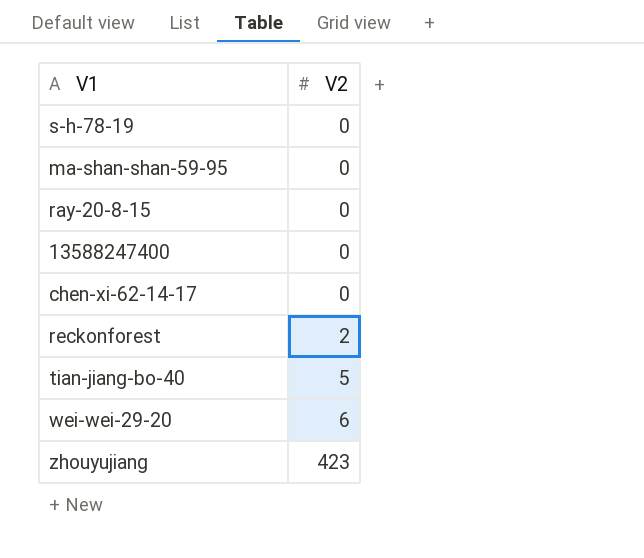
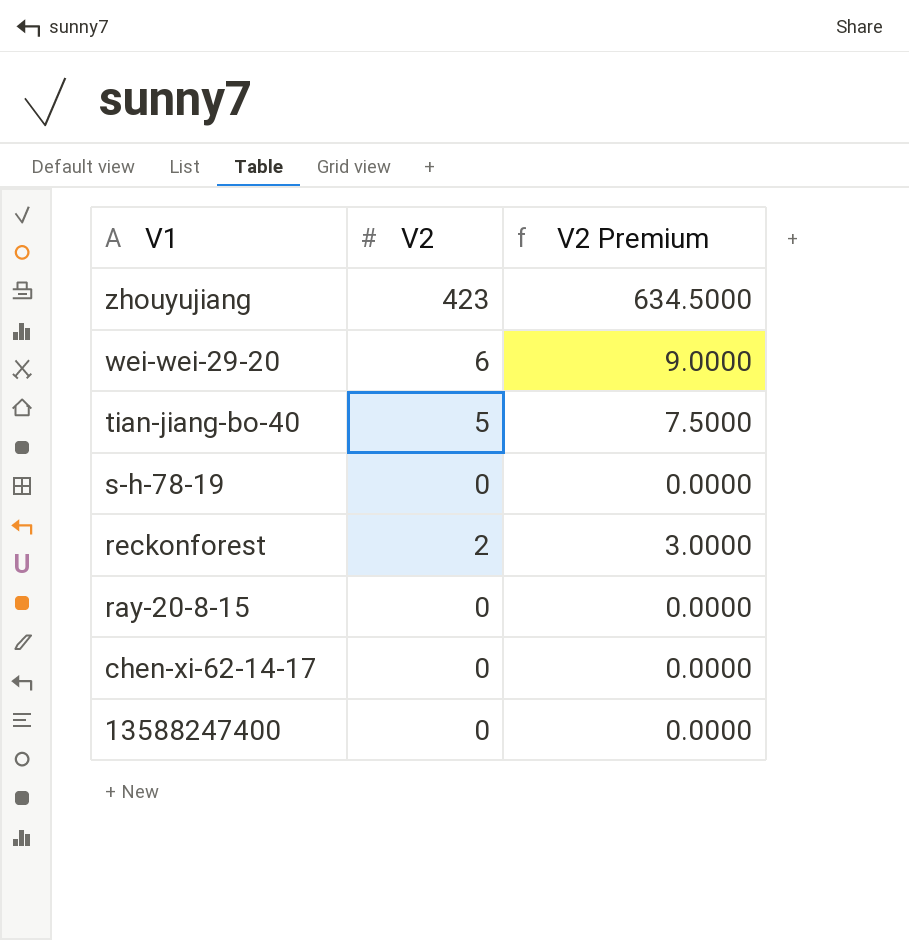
row order: V2 ascending -> V1 descending
column V2 Premium | formula: none -> [V2] * 1.5
row ma-shan-shan-59-95: 0 -> none

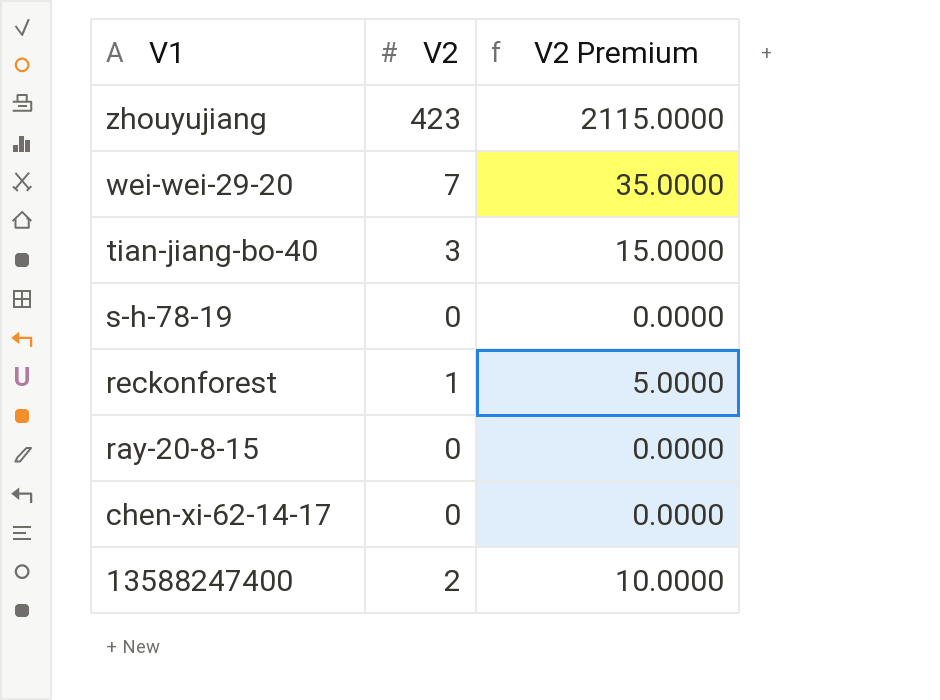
column V2 Premium | formula: [V2] * 1.5 -> [V2] * 5
wei-wei-29-20 | V2: 6 -> 7
tian-jiang-bo-40 | V2: 5 -> 3
reckonforest | V2: 2 -> 1
13588247400 | V2: 0 -> 2

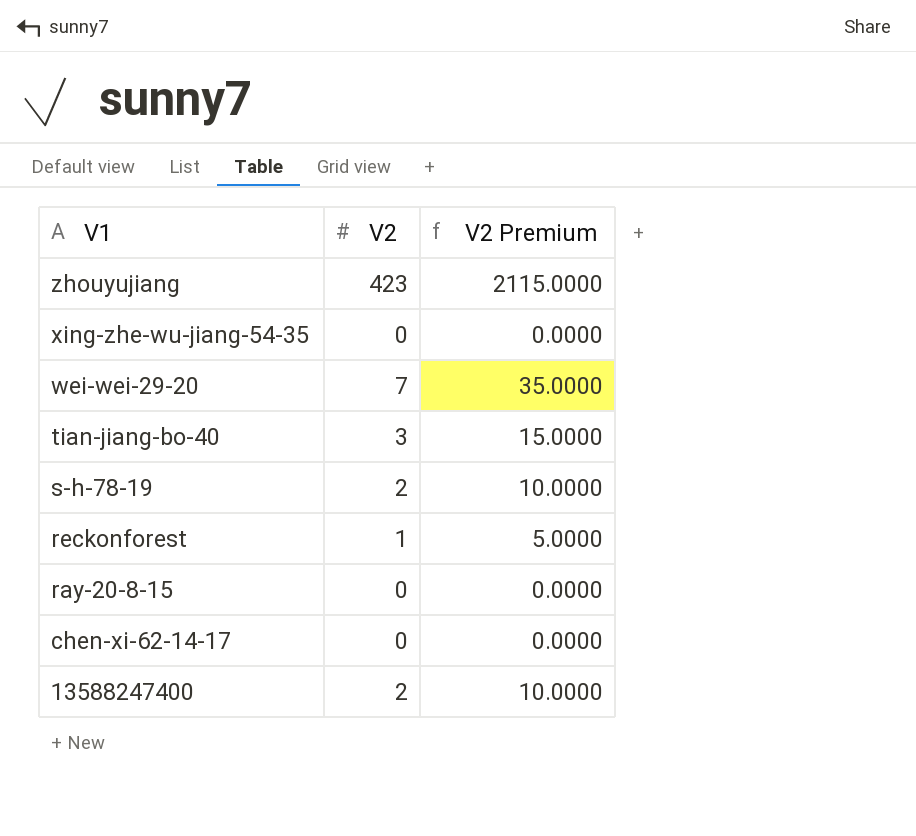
row xing-zhe-wu-jiang-54-35: none -> 0 | 0.0000
s-h-78-19 | V2: 0 -> 2
s-h-78-19 | V2 Premium: 0.0000 -> 10.0000

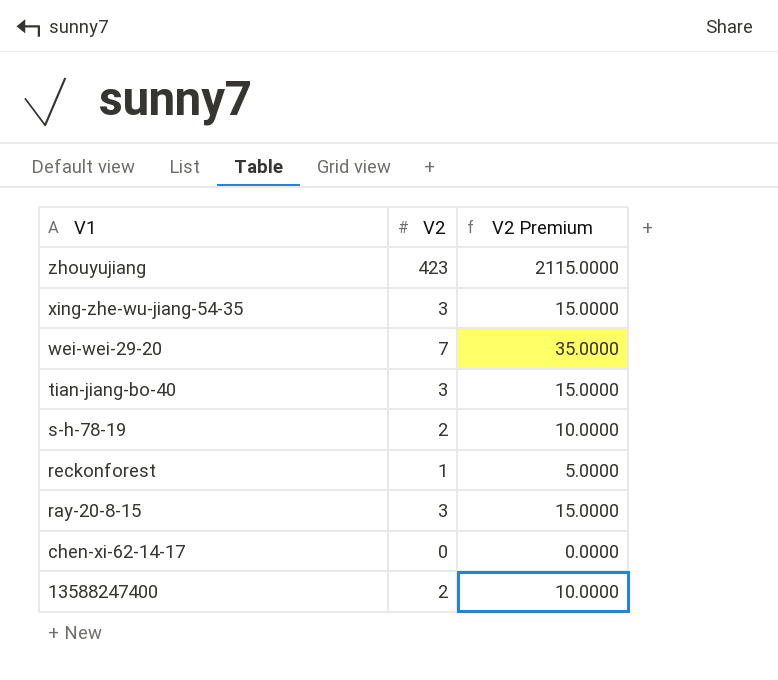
xing-zhe-wu-jiang-54-35 | V2: 0 -> 3
xing-zhe-wu-jiang-54-35 | V2 Premium: 0.0000 -> 15.0000
ray-20-8-15 | V2: 0 -> 3
ray-20-8-15 | V2 Premium: 0.0000 -> 15.0000

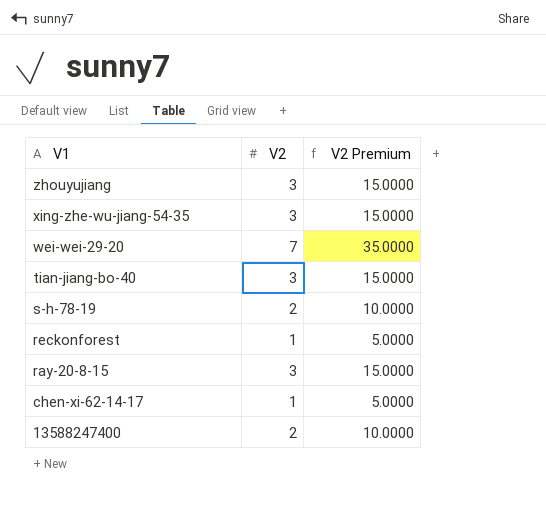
zhouyujiang | V2: 423 -> 3
zhouyujiang | V2 Premium: 2115.0000 -> 15.0000
chen-xi-62-14-17 | V2: 0 -> 1
chen-xi-62-14-17 | V2 Premium: 0.0000 -> 5.0000

